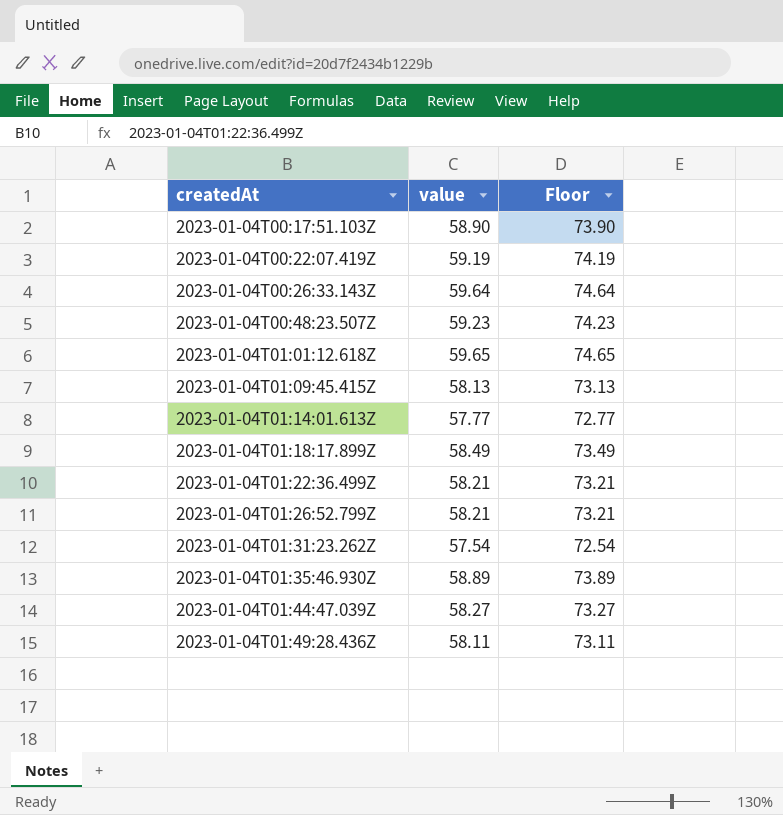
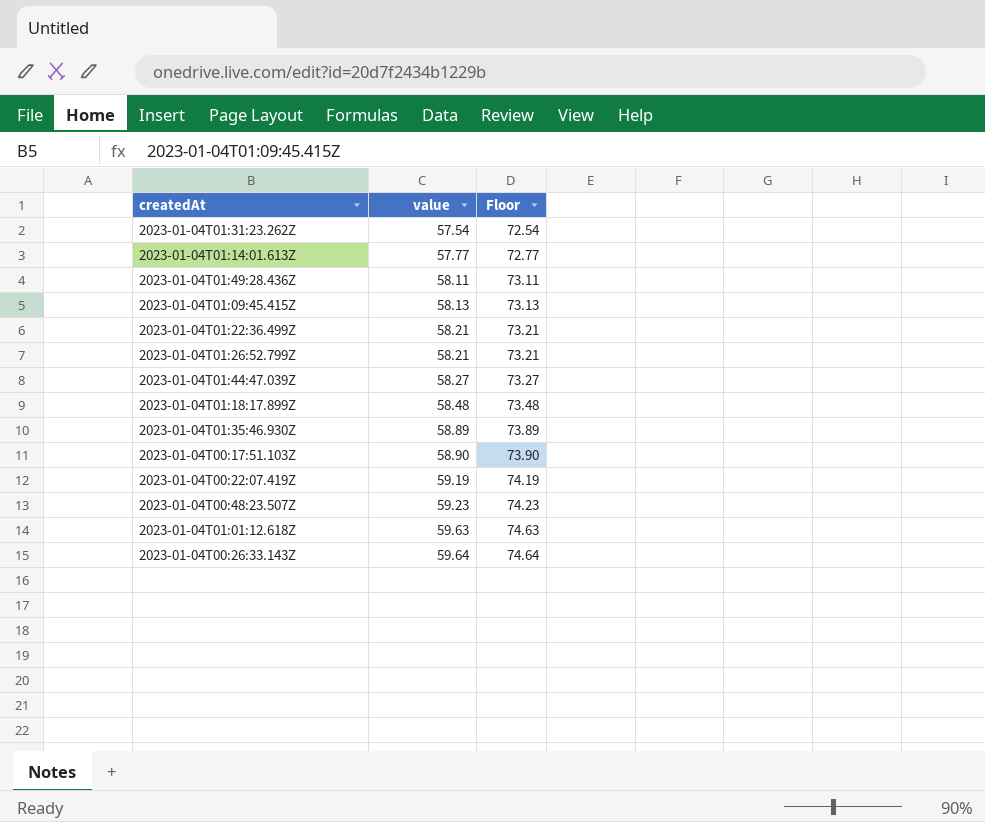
row order: createdAt ascending -> value ascending
2023-01-04T01:18:17.899Z | value: 58.49 -> 58.48
2023-01-04T01:18:17.899Z | Floor: 73.49 -> 73.48
2023-01-04T01:01:12.618Z | value: 59.65 -> 59.63
2023-01-04T01:01:12.618Z | Floor: 74.65 -> 74.63

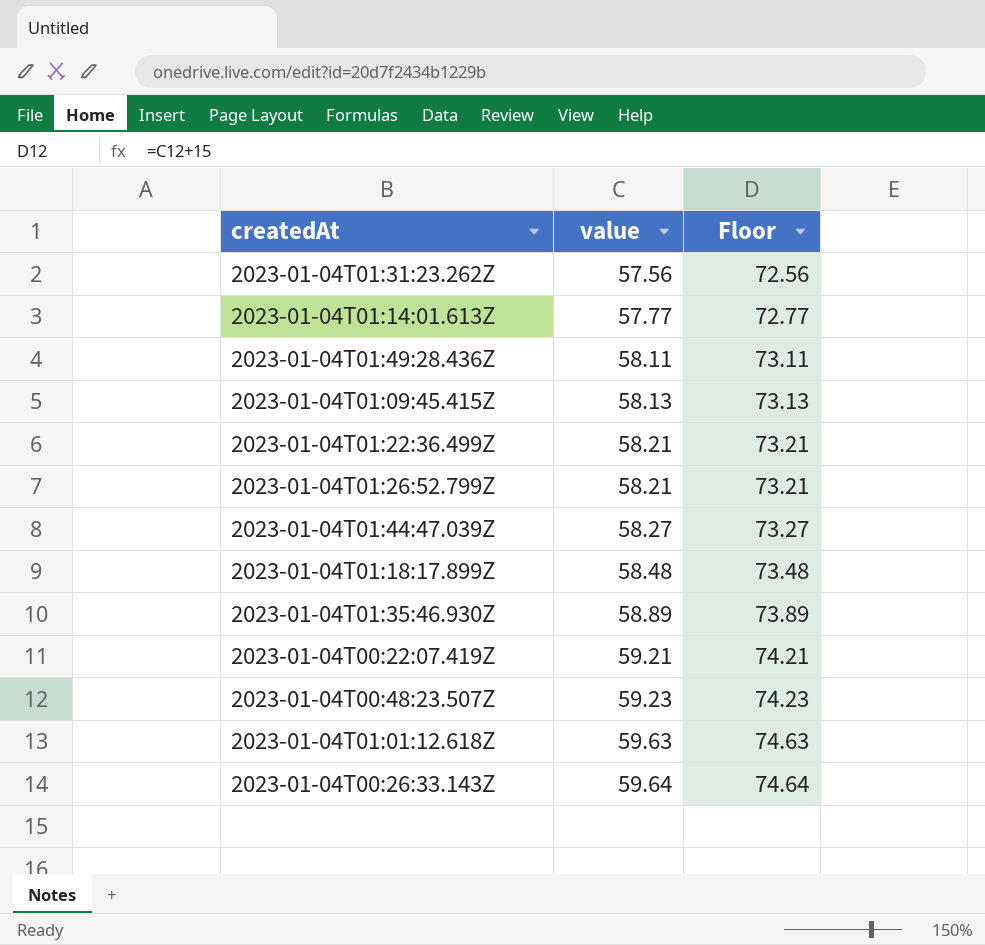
row 2023-01-04T00:17:51.103Z: 58.90 | 73.90 -> none
2023-01-04T01:31:23.262Z | value: 57.54 -> 57.56
2023-01-04T01:31:23.262Z | Floor: 72.54 -> 72.56
2023-01-04T00:22:07.419Z | value: 59.19 -> 59.21
2023-01-04T00:22:07.419Z | Floor: 74.19 -> 74.21

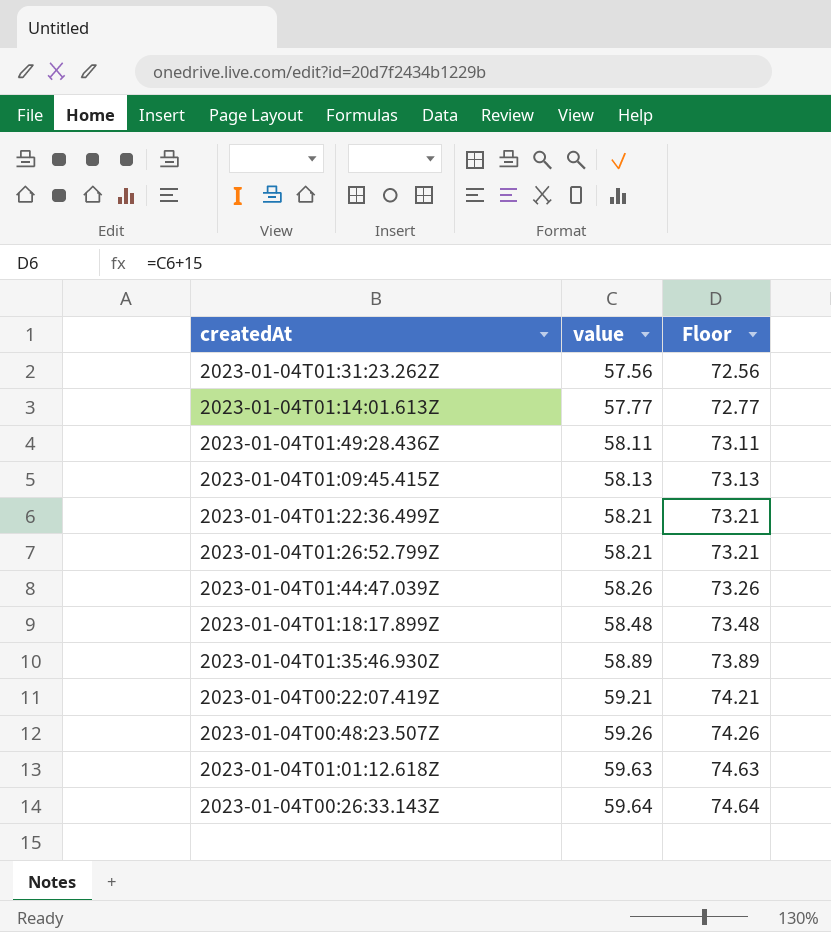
2023-01-04T01:44:47.039Z | value: 58.27 -> 58.26
2023-01-04T01:44:47.039Z | Floor: 73.27 -> 73.26
2023-01-04T00:48:23.507Z | value: 59.23 -> 59.26
2023-01-04T00:48:23.507Z | Floor: 74.23 -> 74.26

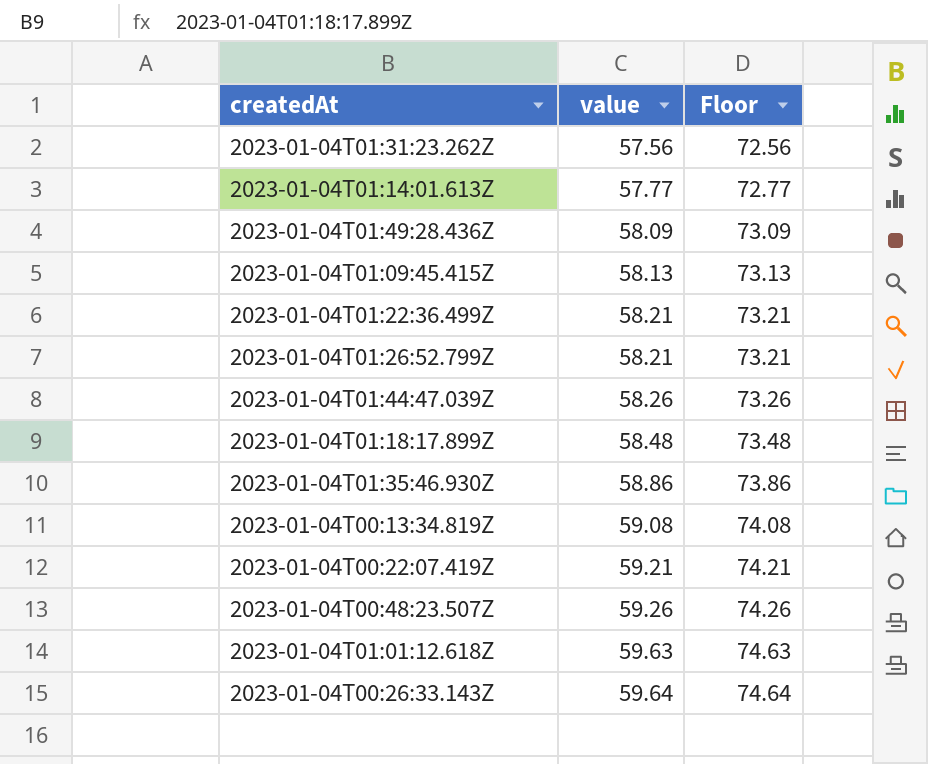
2023-01-04T01:49:28.436Z | value: 58.11 -> 58.09
2023-01-04T01:49:28.436Z | Floor: 73.11 -> 73.09
2023-01-04T01:35:46.930Z | value: 58.89 -> 58.86
2023-01-04T01:35:46.930Z | Floor: 73.89 -> 73.86
row 2023-01-04T00:13:34.819Z: none -> 59.08 | 74.08

